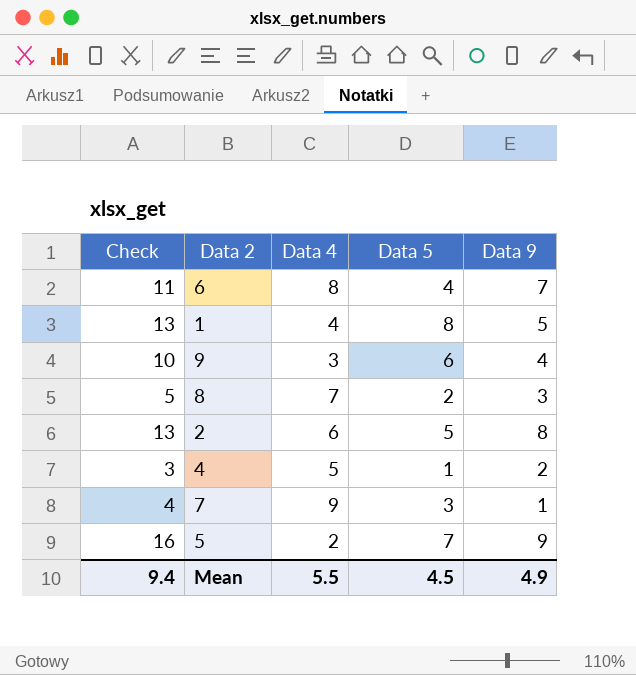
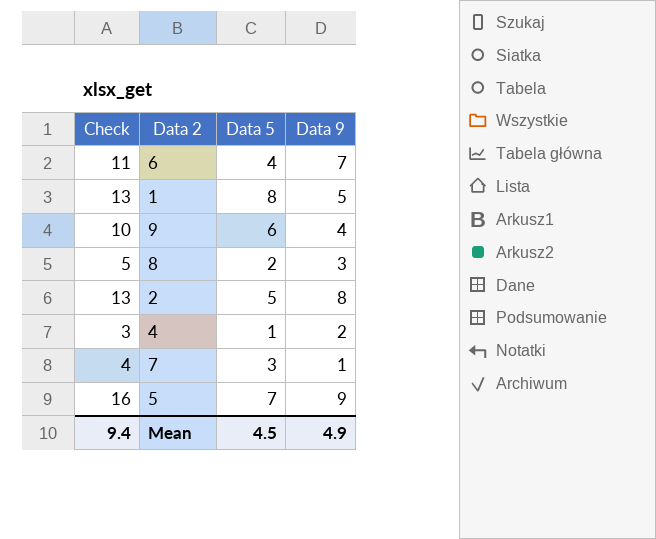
column Data 4 | position: 3 -> none

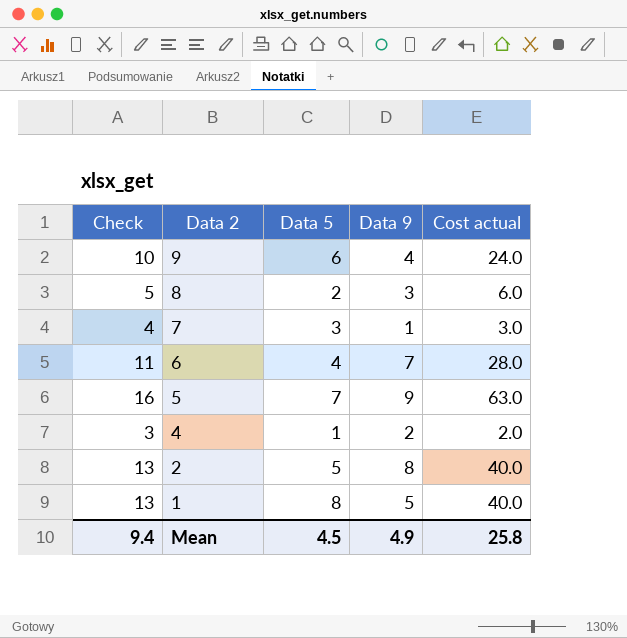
row order: none -> Data 2 descending
column Cost actual | formula: none -> [Data 5] * [Data 9]

